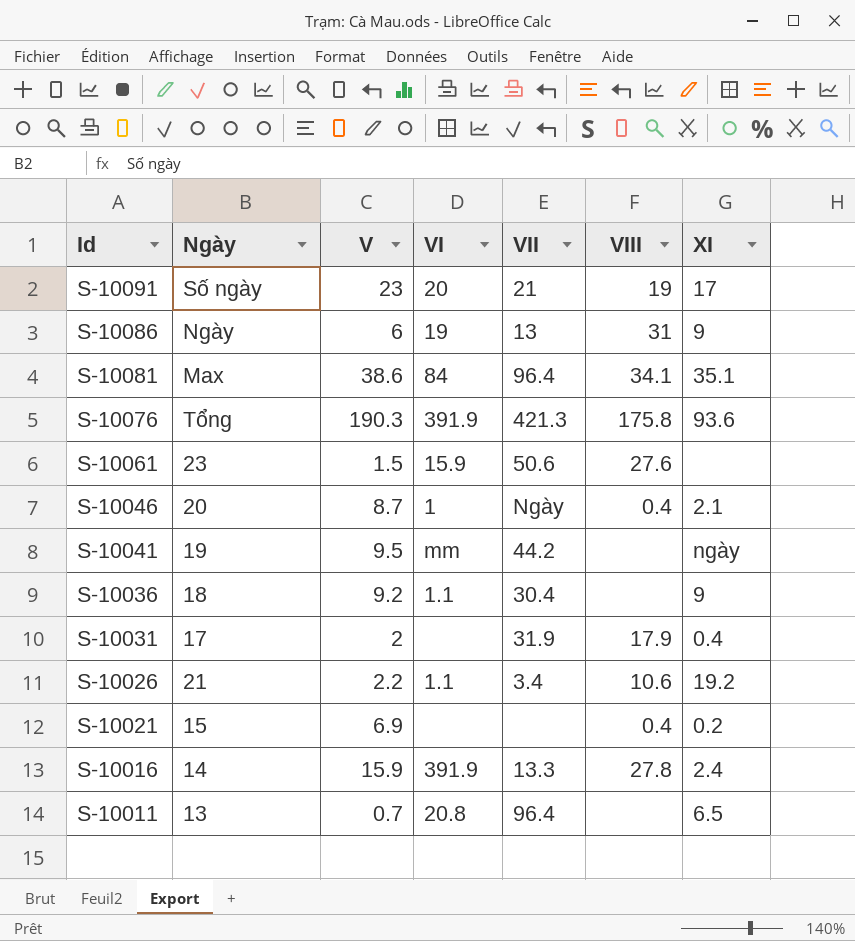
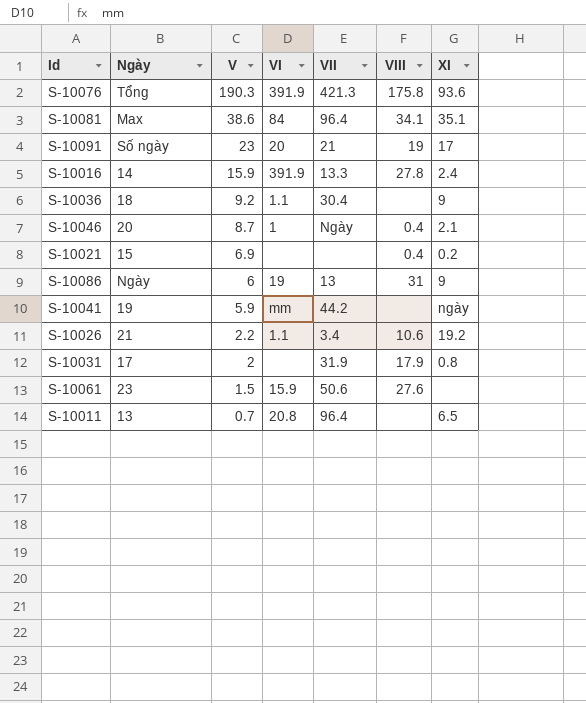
row order: Id descending -> V descending
S-10041 | V: 9.5 -> 5.9
S-10031 | XI: 0.4 -> 0.8

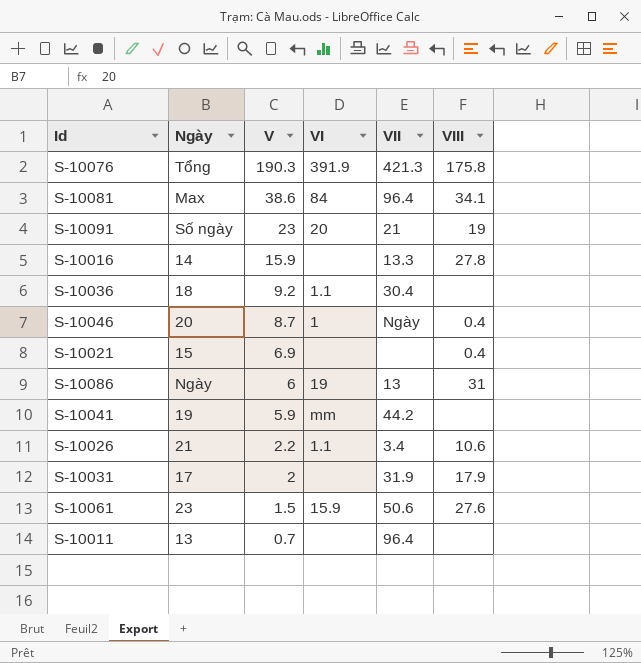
column XI | position: 7 -> none
S-10016 | VI: 391.9 -> none
S-10011 | VI: 20.8 -> none

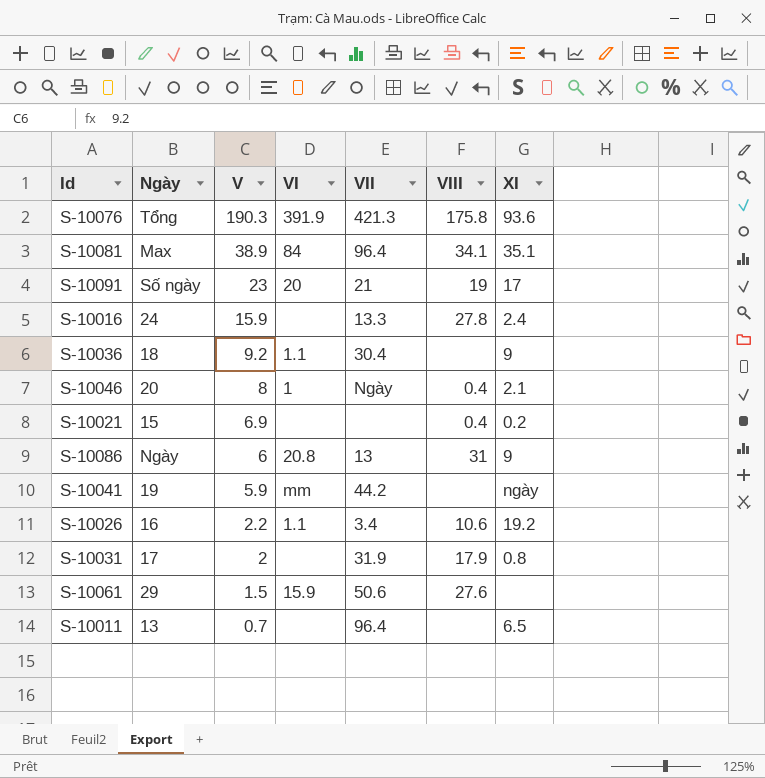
column XI | position: none -> 7
S-10081 | V: 38.6 -> 38.9
S-10016 | Ngày: 14 -> 24
S-10046 | V: 8.7 -> 8
S-10086 | VI: 19 -> 20.8
S-10026 | Ngày: 21 -> 16
S-10061 | Ngày: 23 -> 29

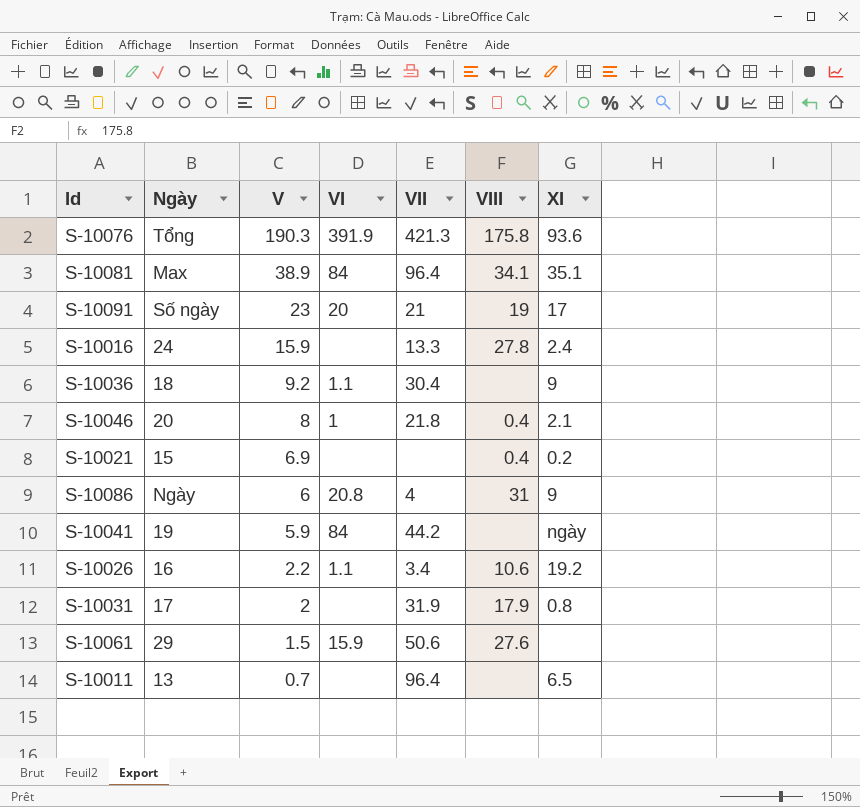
S-10046 | VII: Ngày -> 21.8
S-10086 | VII: 13 -> 4
S-10041 | VI: mm -> 84

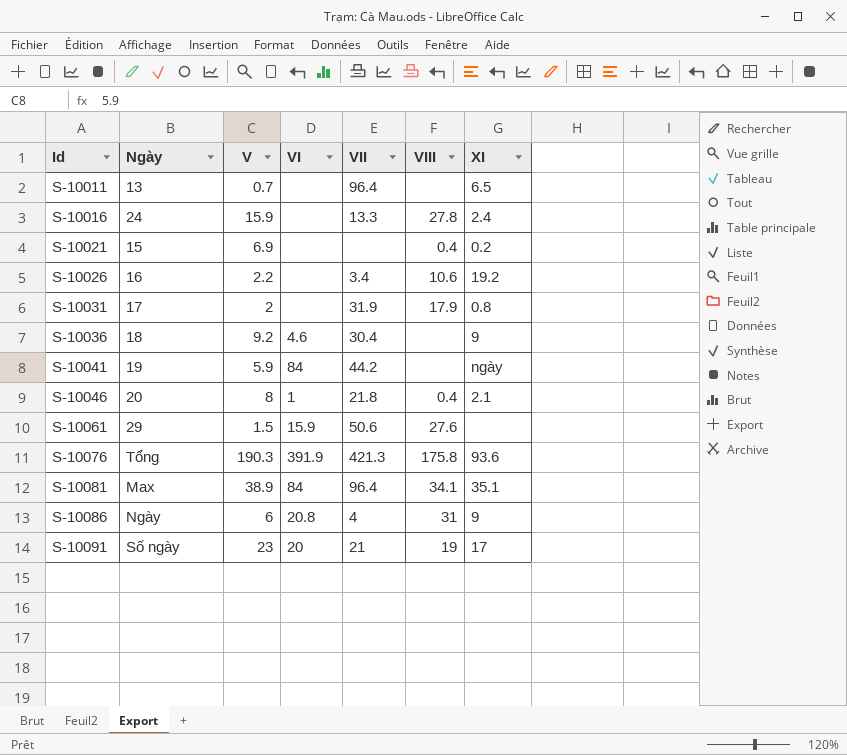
row order: V descending -> Id ascending
S-10026 | VI: 1.1 -> none
S-10036 | VI: 1.1 -> 4.6

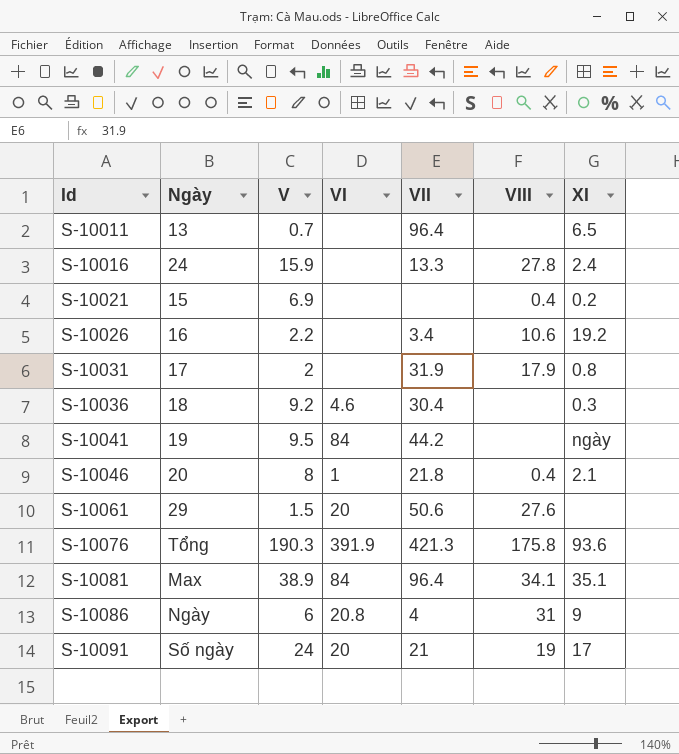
S-10036 | XI: 9 -> 0.3
S-10041 | V: 5.9 -> 9.5
S-10061 | VI: 15.9 -> 20
S-10091 | V: 23 -> 24

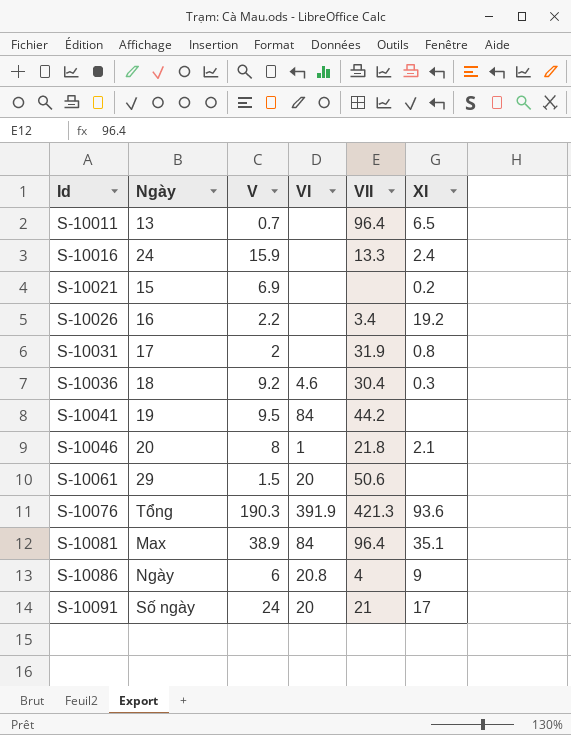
column VIII | position: 6 -> none
S-10041 | XI: ngày -> none

